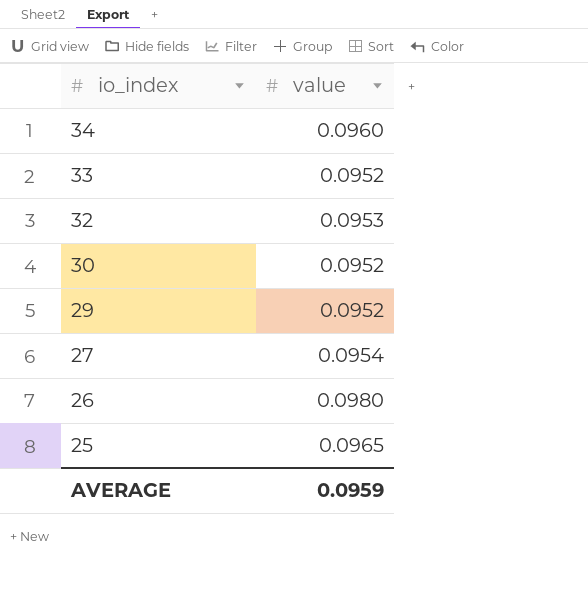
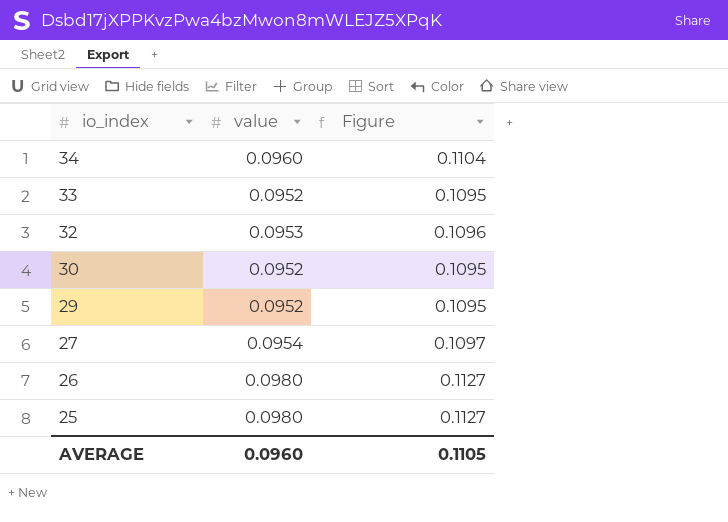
column Figure | formula: none -> [value] * 1.15
25 | value: 0.0965 -> 0.0980
AVERAGE | value: 0.0959 -> 0.0960

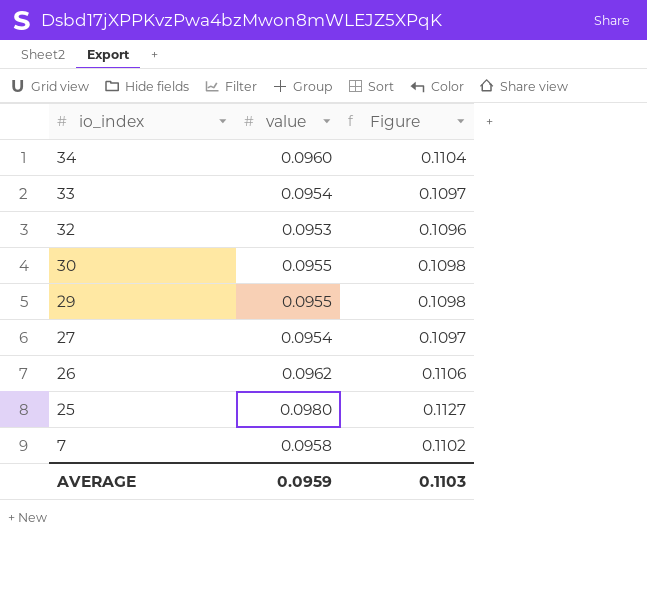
33 | value: 0.0952 -> 0.0954
33 | Figure: 0.1095 -> 0.1097
30 | value: 0.0952 -> 0.0955
30 | Figure: 0.1095 -> 0.1098
29 | value: 0.0952 -> 0.0955
29 | Figure: 0.1095 -> 0.1098
26 | value: 0.0980 -> 0.0962
26 | Figure: 0.1127 -> 0.1106
row 7: none -> 0.0958 | 0.1102
AVERAGE | value: 0.0960 -> 0.0959
AVERAGE | Figure: 0.1105 -> 0.1103

